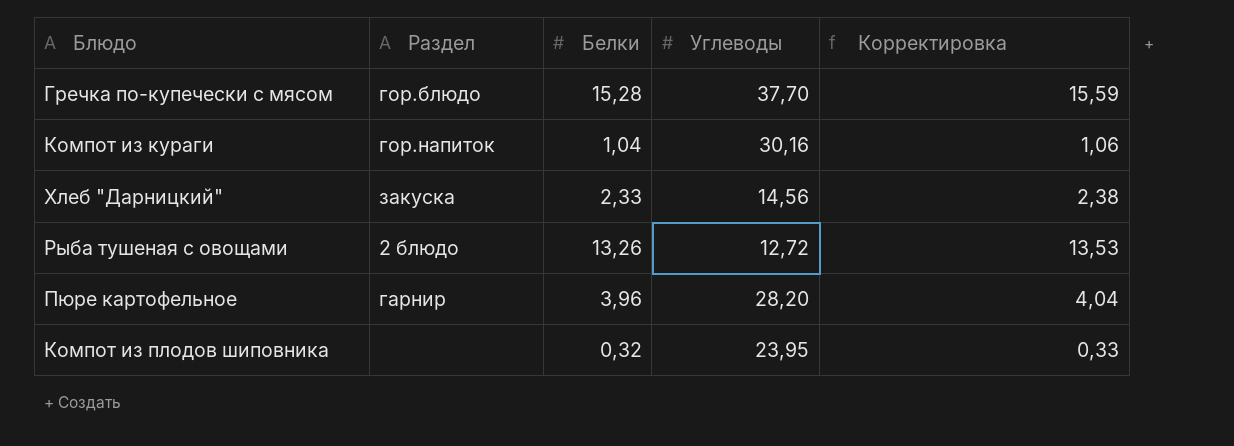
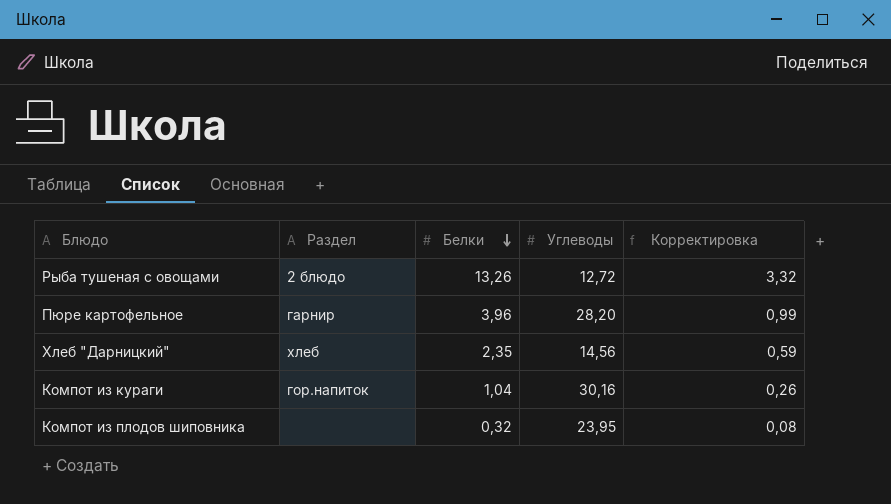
row order: none -> Белки descending
column Корректировка | formula: [Белки] * 1,02 -> [Белки] * 0,25
row Гречка по-купечески с мясом: гор.блюдо | 15,28 | 37,70 | 15,59 -> none
Хлеб "Дарницкий" | Раздел: закуска -> хлеб
Хлеб "Дарницкий" | Белки: 2,33 -> 2,35

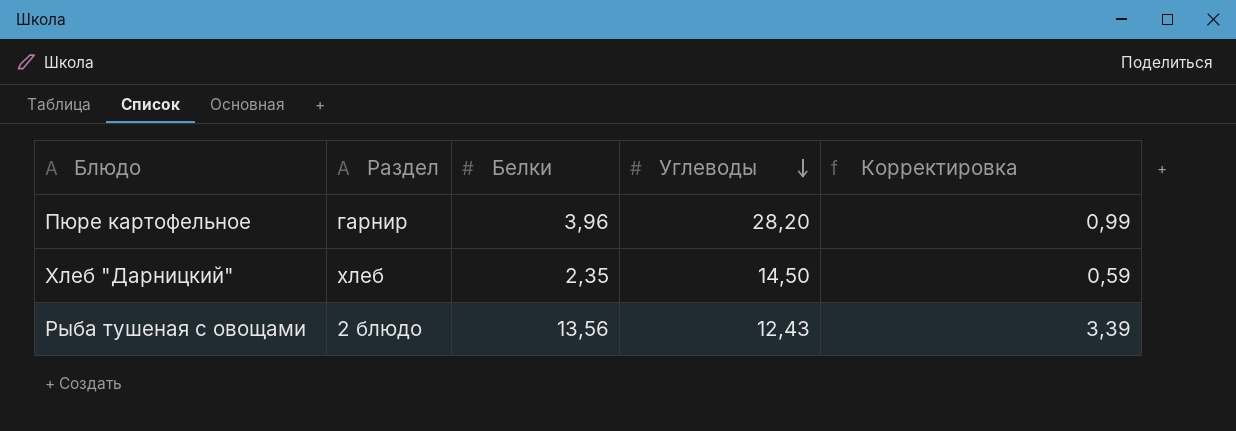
row order: Белки descending -> Углеводы descending
row Компот из кураги: гор.напиток | 1,04 | 30,16 | 0,26 -> none
row Компот из плодов шиповника: none | 0,32 | 23,95 | 0,08 -> none
Хлеб "Дарницкий" | Углеводы: 14,56 -> 14,50
Рыба тушеная с овощами | Белки: 13,26 -> 13,56
Рыба тушеная с овощами | Углеводы: 12,72 -> 12,43
Рыба тушеная с овощами | Корректировка: 3,32 -> 3,39

